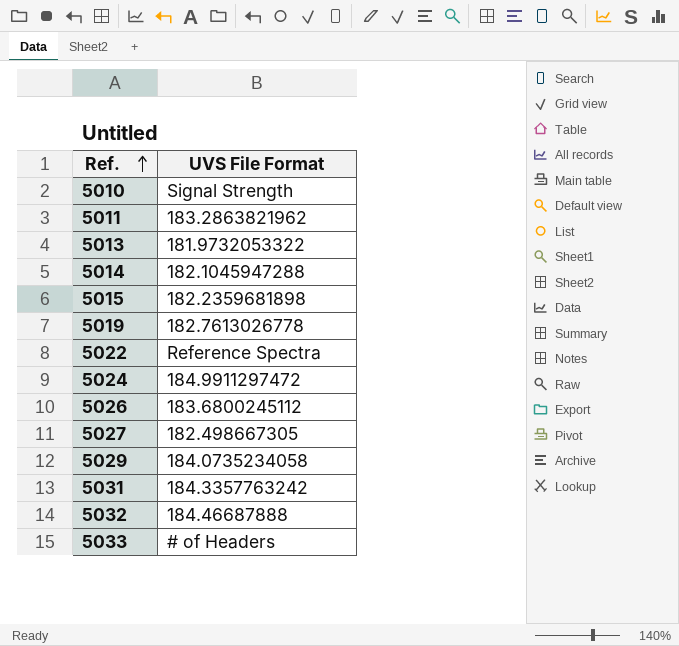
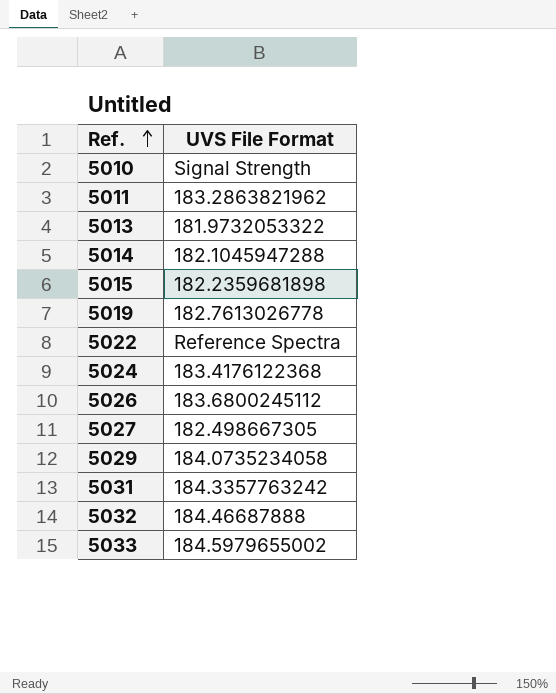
5024 | UVS File Format: 184.9911297472 -> 183.4176122368
5033 | UVS File Format: # of Headers -> 184.5979655002

